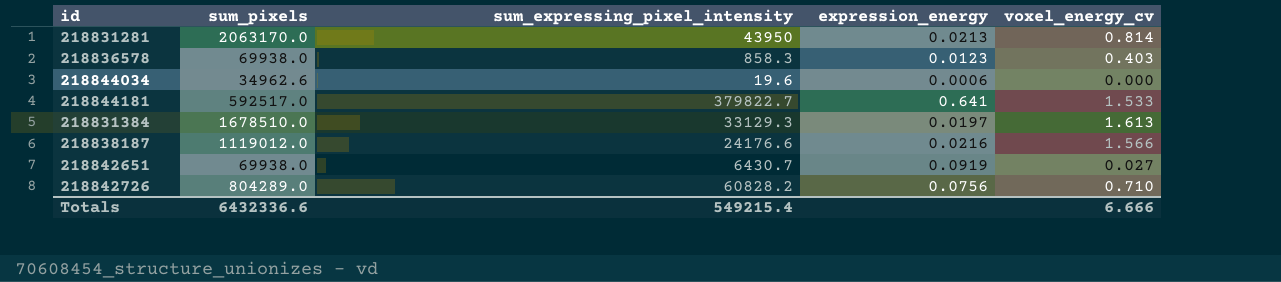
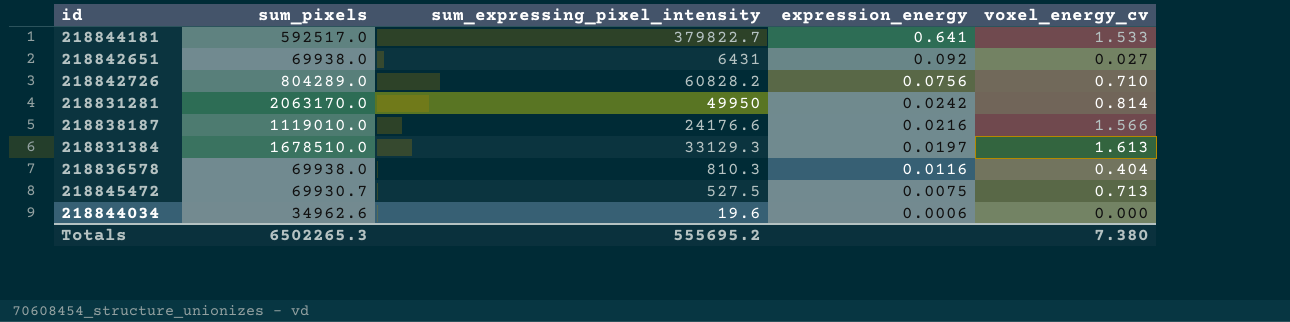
row order: none -> expression_energy descending
218842651 | sum_expressing_pixel_intensity: 6430.7 -> 6431
218842651 | expression_energy: 0.0919 -> 0.092
218831281 | sum_expressing_pixel_intensity: 43950 -> 49950
218831281 | expression_energy: 0.0213 -> 0.0242
218838187 | sum_pixels: 1119012.0 -> 1119010.0
218836578 | sum_expressing_pixel_intensity: 858.3 -> 810.3
218836578 | expression_energy: 0.0123 -> 0.0116
218836578 | voxel_energy_cv: 0.403 -> 0.404
row 218845472: none -> 69930.7 | 527.5 | 0.0075 | 0.713
Totals | sum_pixels: 6432336.6 -> 6502265.3
Totals | sum_expressing_pixel_intensity: 549215.4 -> 555695.2
Totals | voxel_energy_cv: 6.666 -> 7.380

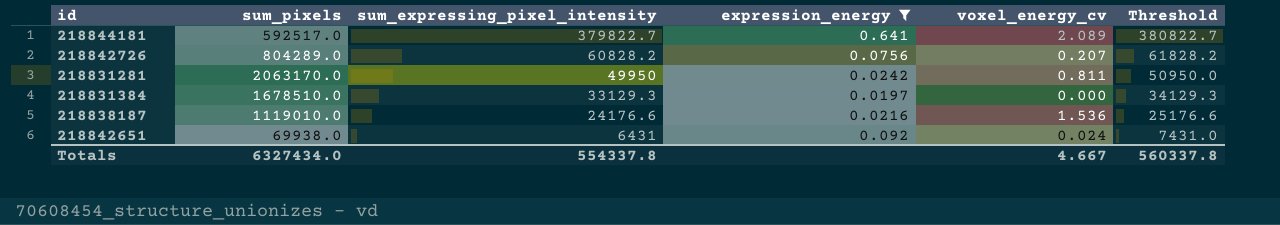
filter: none -> expression_energy >= 0.0197
row order: expression_energy descending -> sum_expressing_pixel_intensity descending
column Threshold | formula: none -> [sum_expressing_pixel_intensity] + 1000
218844181 | voxel_energy_cv: 1.533 -> 2.089
218842726 | voxel_energy_cv: 0.710 -> 0.207
218831281 | voxel_energy_cv: 0.814 -> 0.811
218831384 | voxel_energy_cv: 1.613 -> 0.000
218838187 | voxel_energy_cv: 1.566 -> 1.536
218842651 | voxel_energy_cv: 0.027 -> 0.024
Totals | sum_pixels: 6502265.3 -> 6327434.0
Totals | sum_expressing_pixel_intensity: 555695.2 -> 554337.8
Totals | voxel_energy_cv: 7.380 -> 4.667

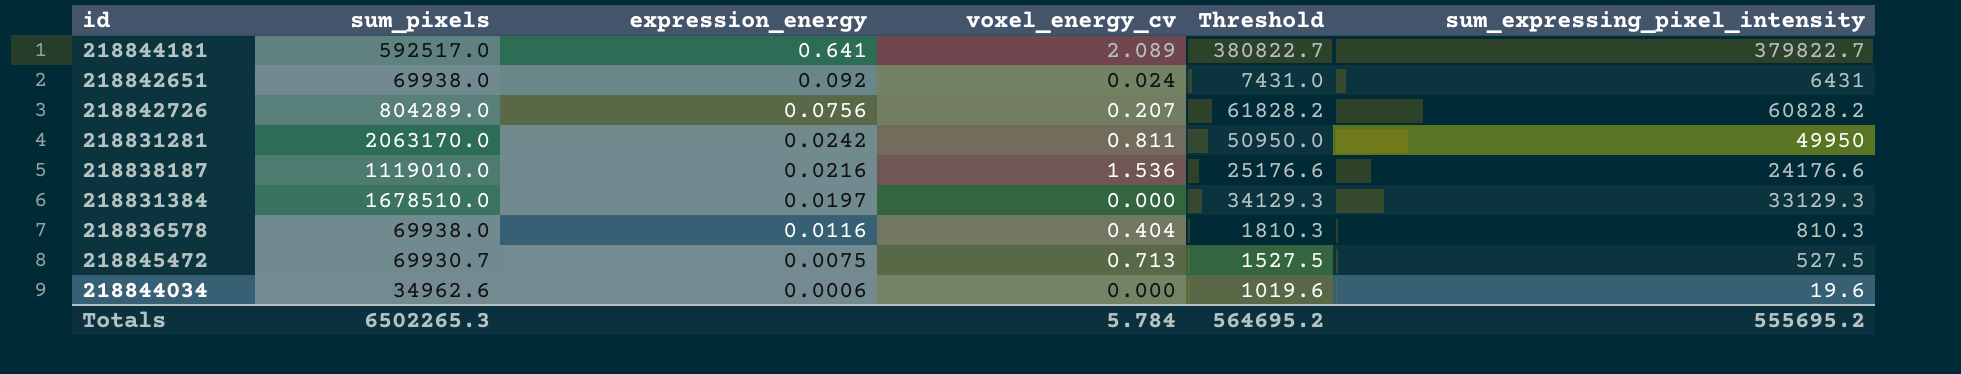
filter: expression_energy >= 0.0197 -> none
row order: sum_expressing_pixel_intensity descending -> expression_energy descending
column sum_expressing_pixel_intensity | position: 3 -> 6
Totals | sum_pixels: 6327434.0 -> 6502265.3
Totals | voxel_energy_cv: 4.667 -> 5.784
Totals | Threshold: 560337.8 -> 564695.2
Totals | sum_expressing_pixel_intensity: 554337.8 -> 555695.2

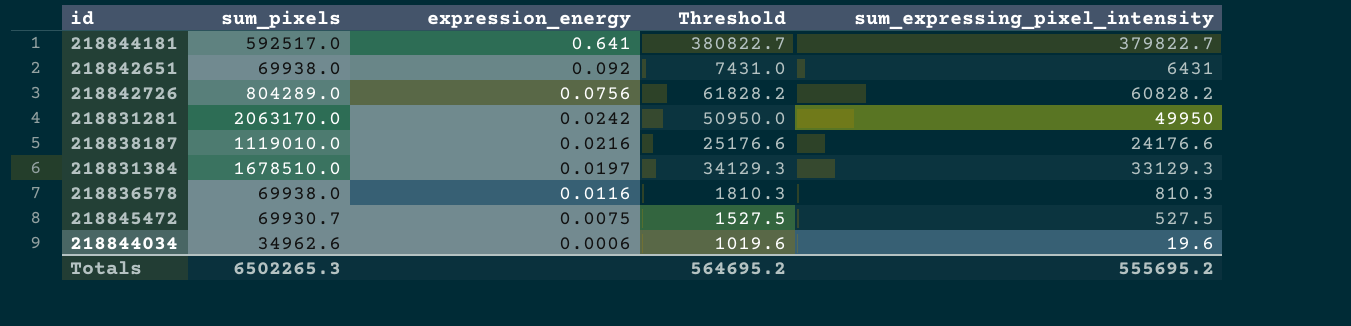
column voxel_energy_cv | position: 4 -> none

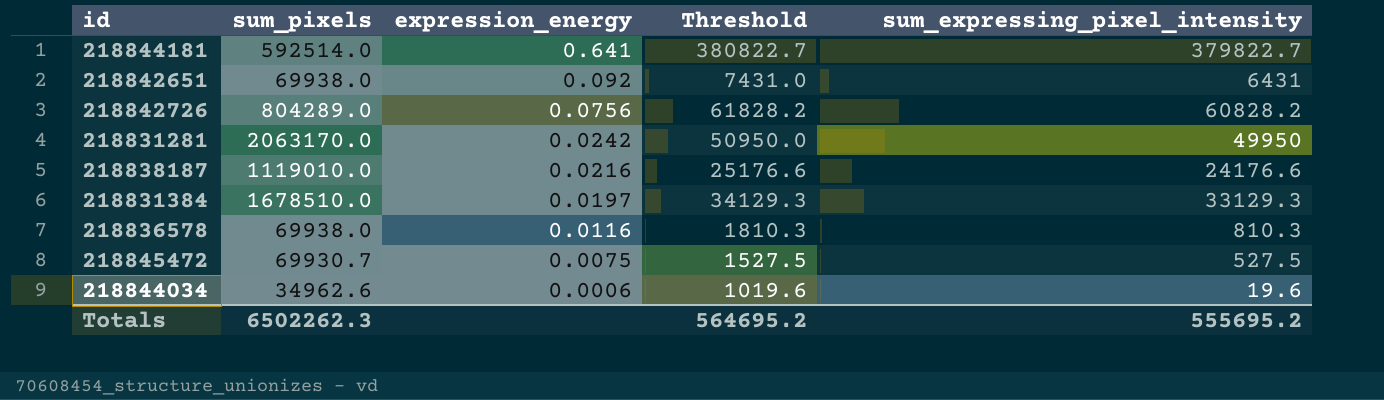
218844181 | sum_pixels: 592517.0 -> 592514.0
Totals | sum_pixels: 6502265.3 -> 6502262.3

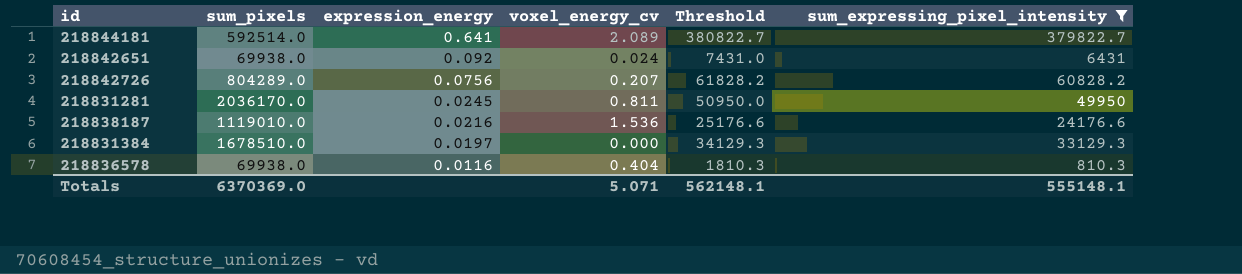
filter: none -> sum_expressing_pixel_intensity >= 810.3
column voxel_energy_cv | position: none -> 4
218831281 | sum_pixels: 2063170.0 -> 2036170.0
218831281 | expression_energy: 0.0242 -> 0.0245
Totals | sum_pixels: 6502262.3 -> 6370369.0
Totals | Threshold: 564695.2 -> 562148.1
Totals | sum_expressing_pixel_intensity: 555695.2 -> 555148.1

